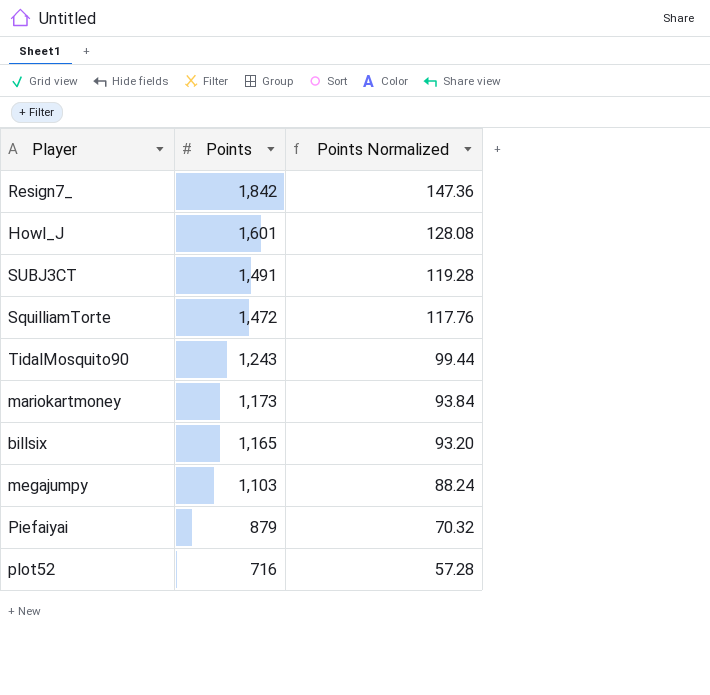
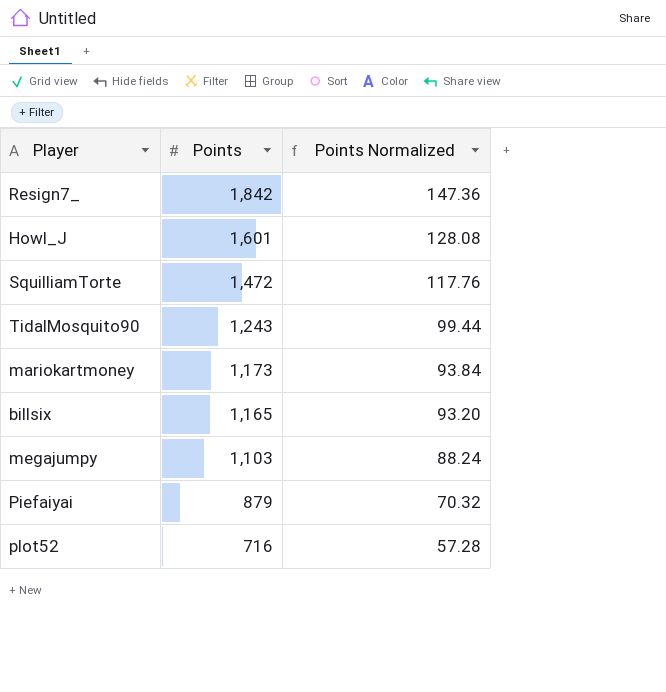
row SUBJ3CT: 1,491 | 119.28 -> none

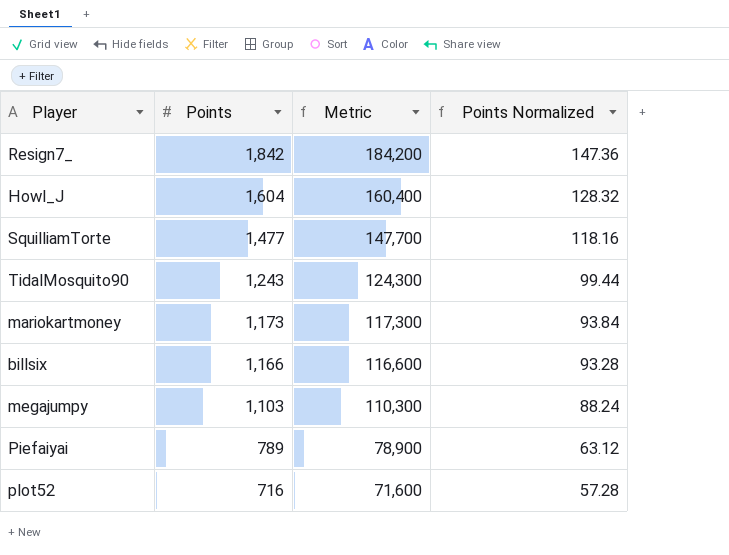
column Metric | formula: none -> [Points] * 100
Howl_J | Points: 1,601 -> 1,604
Howl_J | Points Normalized: 128.08 -> 128.32
SquilliamTorte | Points: 1,472 -> 1,477
SquilliamTorte | Points Normalized: 117.76 -> 118.16
billsix | Points: 1,165 -> 1,166
billsix | Points Normalized: 93.20 -> 93.28
Piefaiyai | Points: 879 -> 789
Piefaiyai | Points Normalized: 70.32 -> 63.12

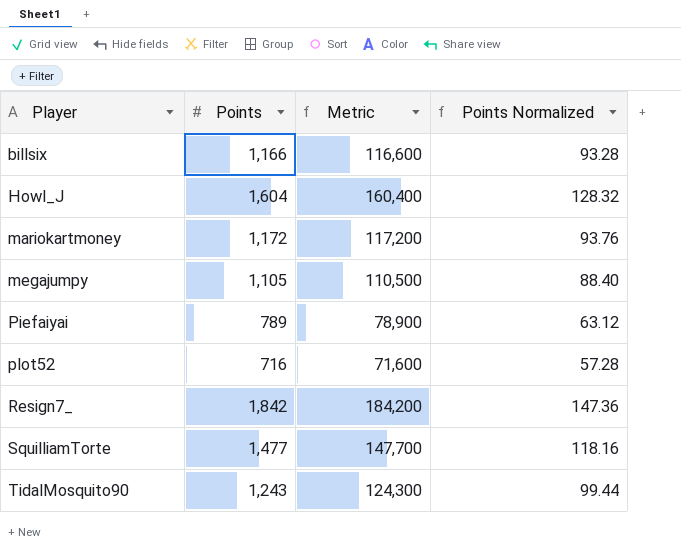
row order: Points descending -> Player ascending
mariokartmoney | Points: 1,173 -> 1,172
mariokartmoney | Metric: 117,300 -> 117,200
mariokartmoney | Points Normalized: 93.84 -> 93.76
megajumpy | Points: 1,103 -> 1,105
megajumpy | Metric: 110,300 -> 110,500
megajumpy | Points Normalized: 88.24 -> 88.40

